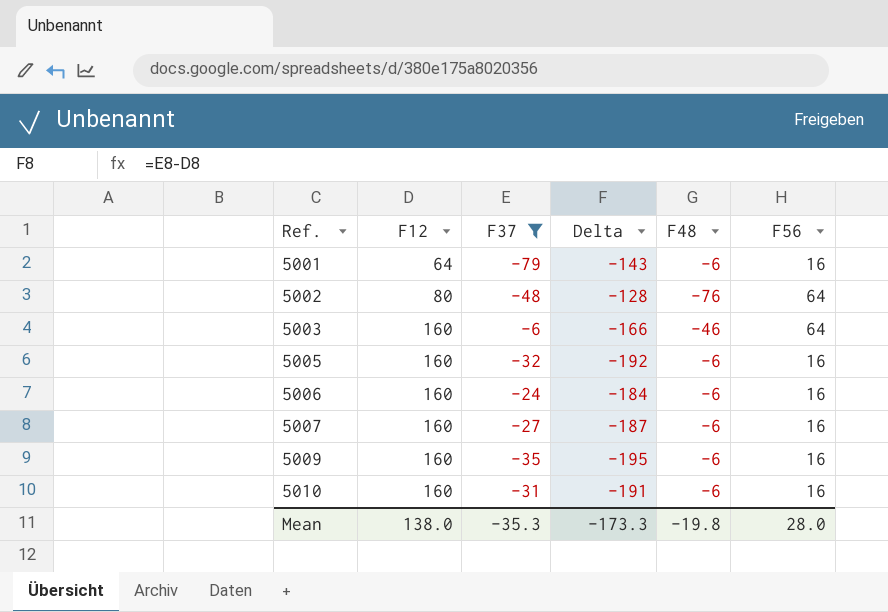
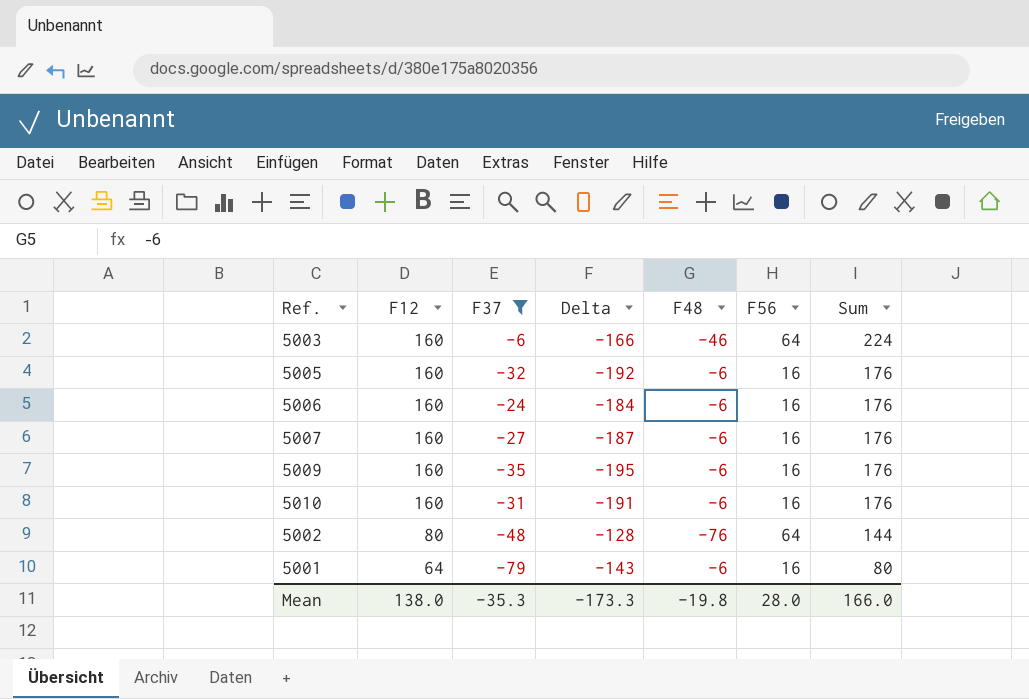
row order: Ref. ascending -> F12 descending
column Sum | formula: none -> [F12] + [F56]

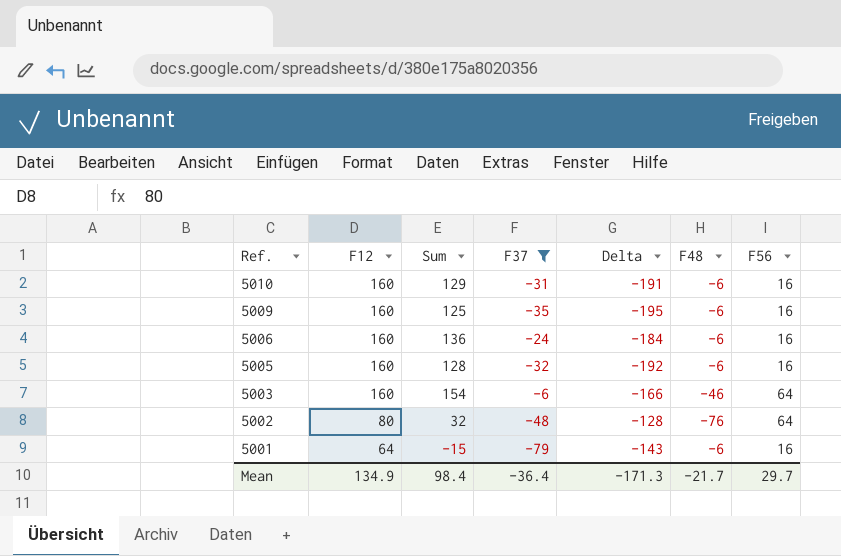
row order: F12 descending -> Ref. descending
column Sum | formula: [F12] + [F56] -> [F12] + [F37]
column Sum | position: 7 -> 3
row 5007: 160 | -27 | -187 | -6 | 16 | 176 -> none
Mean | F12: 138.0 -> 134.9
Mean | Sum: 166.0 -> 98.4
Mean | F37: -35.3 -> -36.4
Mean | Delta: -173.3 -> -171.3
Mean | F48: -19.8 -> -21.7
Mean | F56: 28.0 -> 29.7

